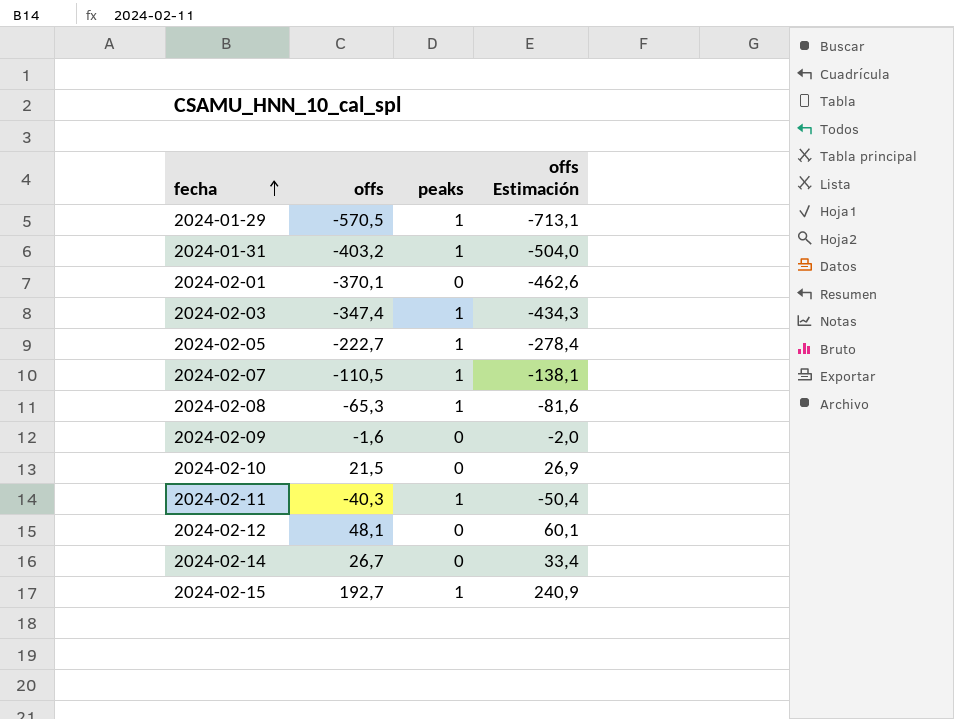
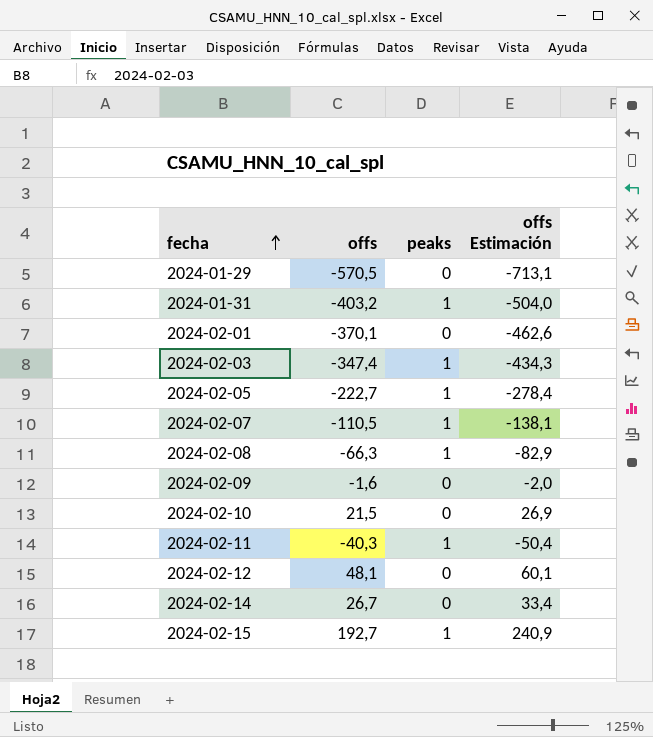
2024-01-29 | peaks: 1 -> 0
2024-02-08 | offs: -65,3 -> -66,3
2024-02-08 | offs Estimación: -81,6 -> -82,9

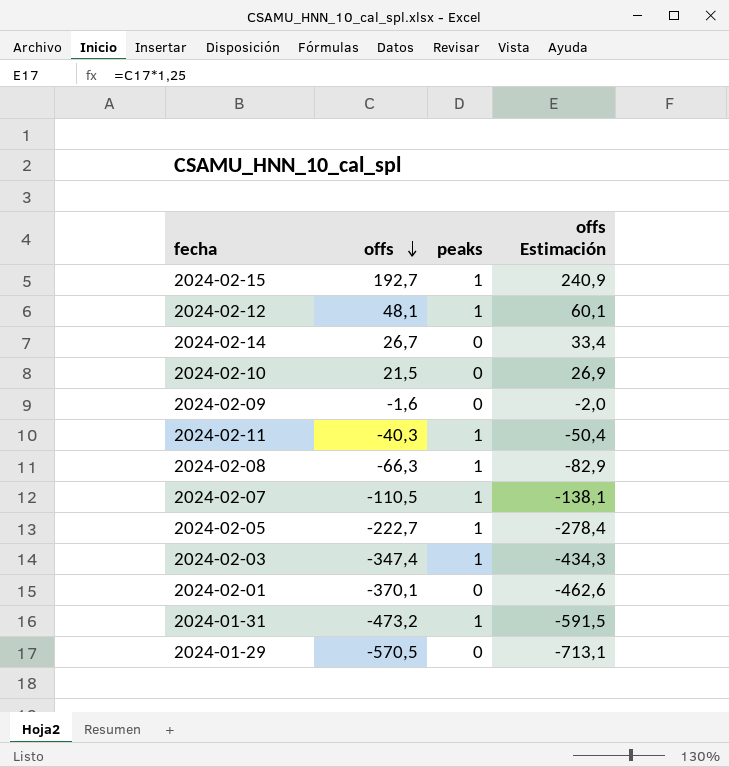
row order: fecha ascending -> offs descending
2024-02-12 | peaks: 0 -> 1
2024-01-31 | offs: -403,2 -> -473,2
2024-01-31 | offs Estimación: -504,0 -> -591,5

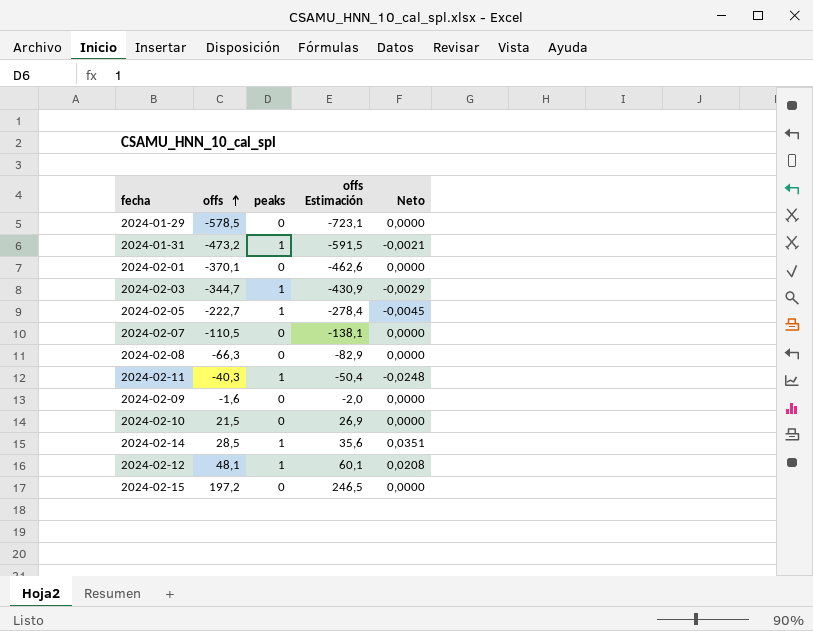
row order: offs descending -> offs ascending
column Neto | formula: none -> [peaks] / [offs]
2024-01-29 | offs: -570,5 -> -578,5
2024-01-29 | offs Estimación: -713,1 -> -723,1
2024-02-03 | offs: -347,4 -> -344,7
2024-02-03 | offs Estimación: -434,3 -> -430,9
2024-02-07 | peaks: 1 -> 0
2024-02-08 | peaks: 1 -> 0
2024-02-14 | offs: 26,7 -> 28,5
2024-02-14 | peaks: 0 -> 1
2024-02-14 | offs Estimación: 33,4 -> 35,6
2024-02-15 | offs: 192,7 -> 197,2
2024-02-15 | peaks: 1 -> 0
2024-02-15 | offs Estimación: 240,9 -> 246,5

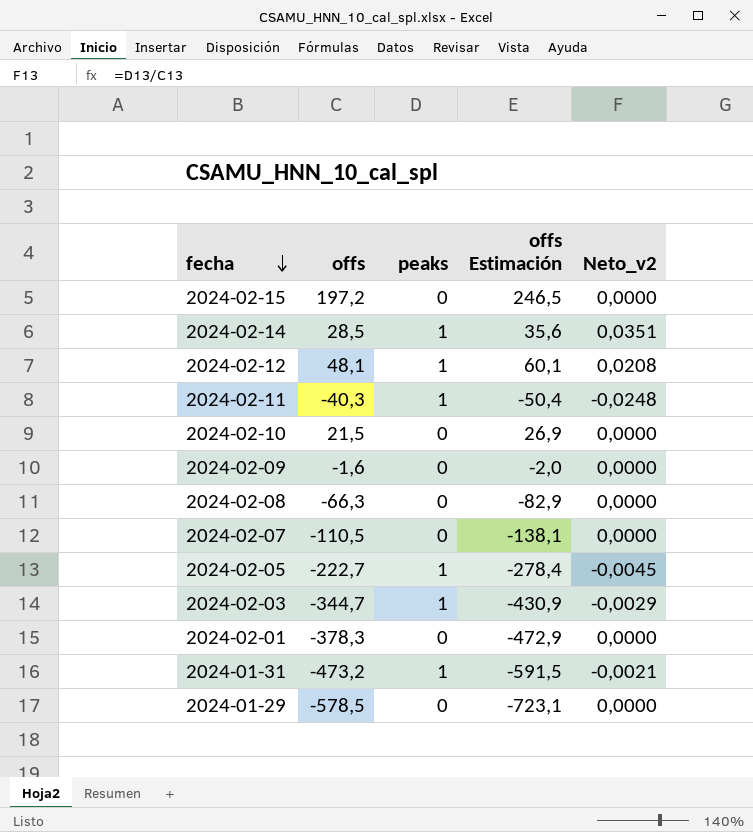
row order: offs ascending -> fecha descending
column name: Neto -> Neto_v2
2024-02-01 | offs: -370,1 -> -378,3
2024-02-01 | offs Estimación: -462,6 -> -472,9

